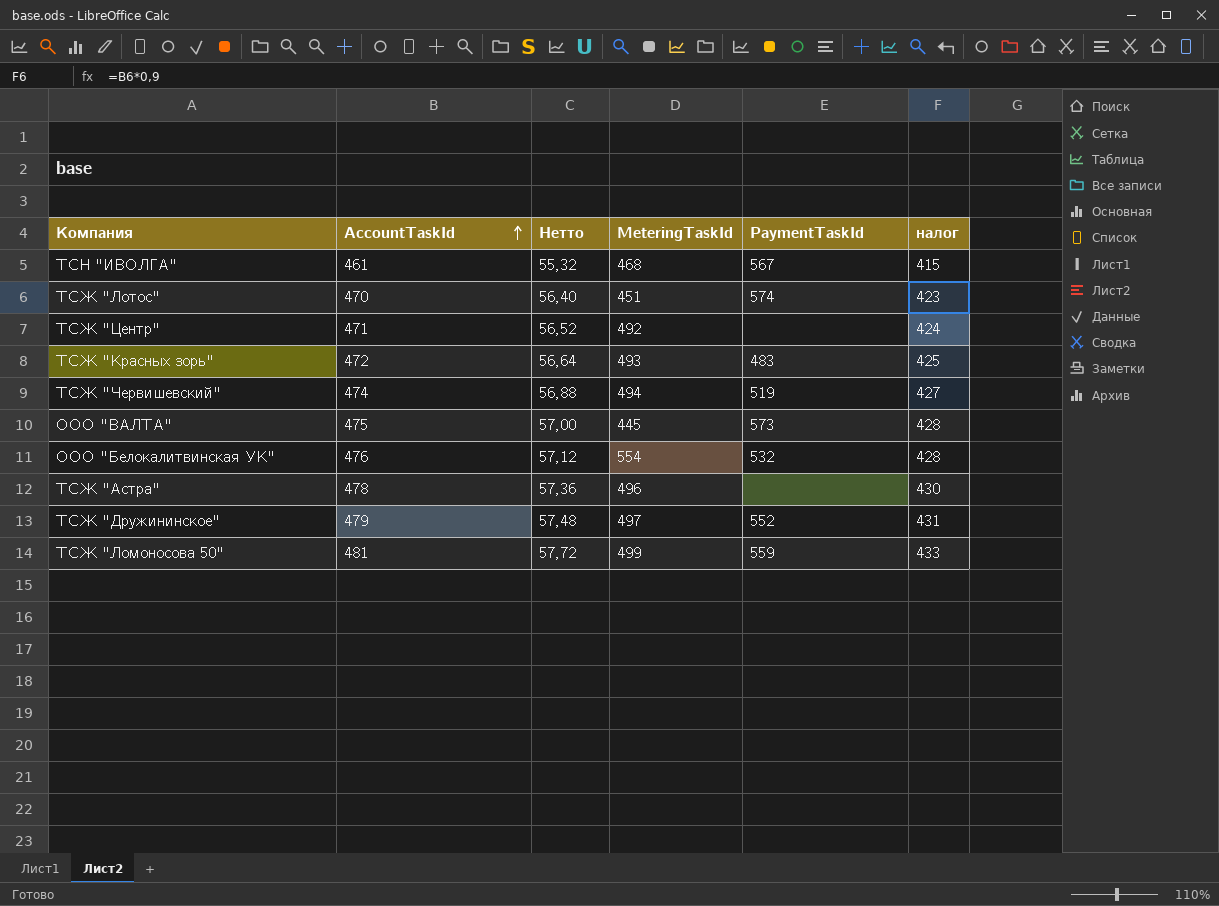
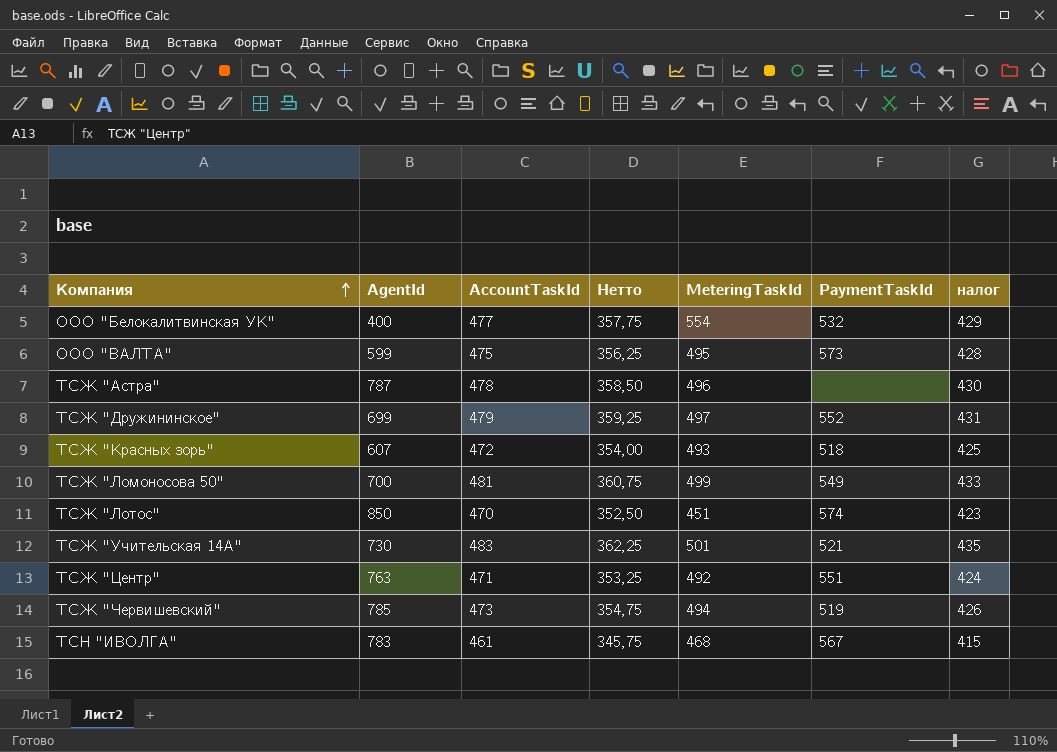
row order: AccountTaskId ascending -> Компания ascending
column AgentId | position: none -> 2
column Нетто | formula: [AccountTaskId] * 0,12 -> [AccountTaskId] * 0,75
ООО "Белокалитвинская УК" | AccountTaskId: 476 -> 477
ООО "Белокалитвинская УК" | налог: 428 -> 429
ООО "ВАЛТА" | MeteringTaskId: 445 -> 495
ТСЖ "Красных зорь" | PaymentTaskId: 483 -> 518
ТСЖ "Ломоносова 50" | PaymentTaskId: 559 -> 549
row ТСЖ "Учительская 14А": none -> 730 | 483 | 362,25 | 501 | 521 | 435
ТСЖ "Центр" | PaymentTaskId: none -> 551
ТСЖ "Червишевский" | AccountTaskId: 474 -> 473
ТСЖ "Червишевский" | налог: 427 -> 426

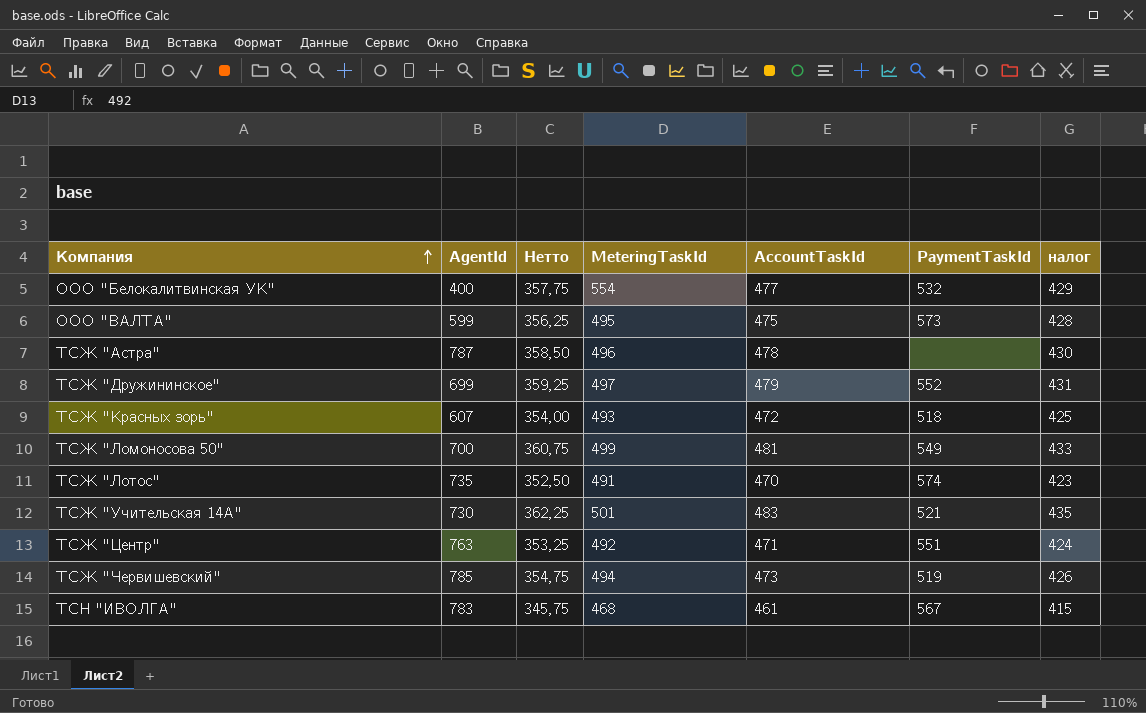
column AccountTaskId | position: 3 -> 5
ТСЖ "Лотос" | AgentId: 850 -> 735
ТСЖ "Лотос" | MeteringTaskId: 451 -> 491

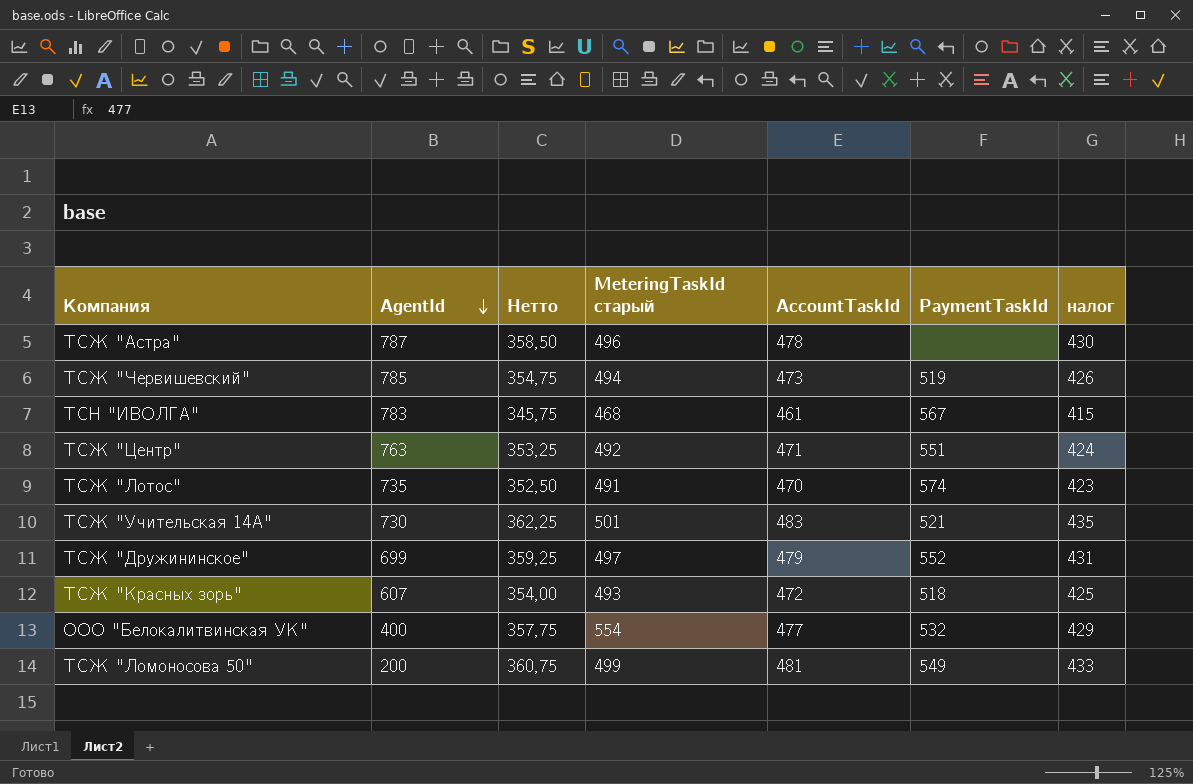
row order: Компания ascending -> AgentId descending
column name: MeteringTaskId -> MeteringTaskId старый
row ООО "ВАЛТА": 599 | 356,25 | 495 | 475 | 573 | 428 -> none
ТСЖ "Ломоносова 50" | AgentId: 700 -> 200

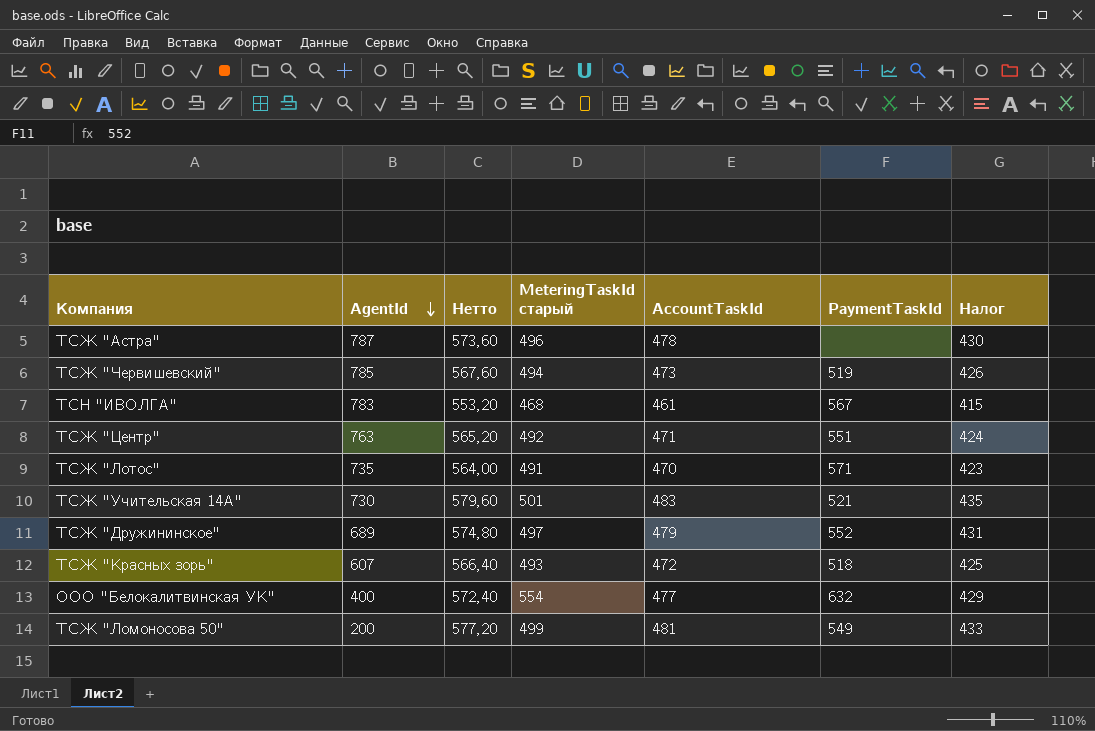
column Нетто | formula: [AccountTaskId] * 0,75 -> [AccountTaskId] * 1,2
column name: налог -> Налог
ТСЖ "Лотос" | PaymentTaskId: 574 -> 571
ТСЖ "Дружининское" | AgentId: 699 -> 689
ООО "Белокалитвинская УК" | PaymentTaskId: 532 -> 632

